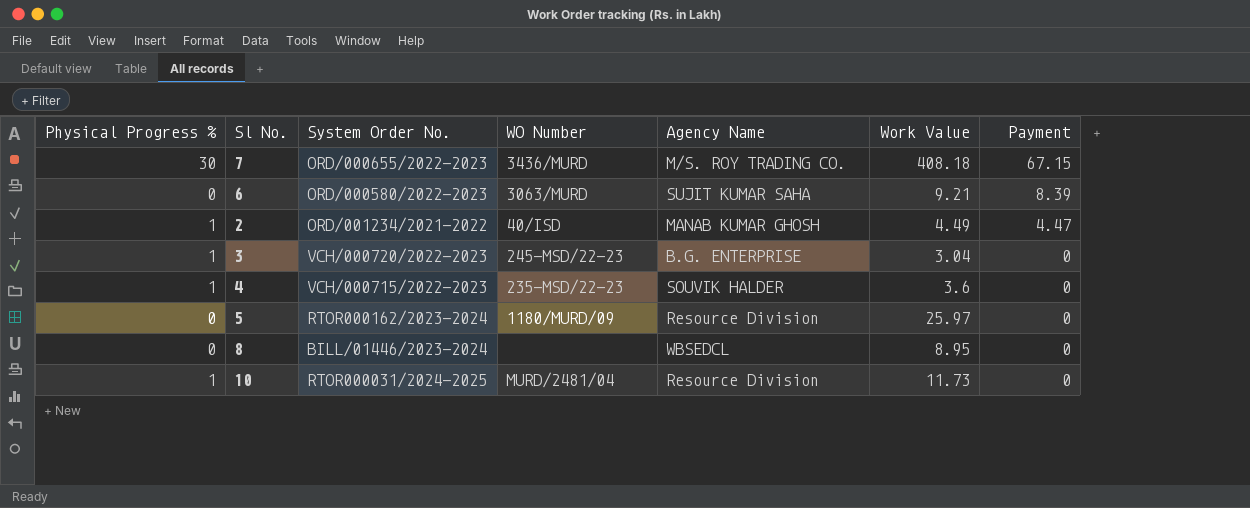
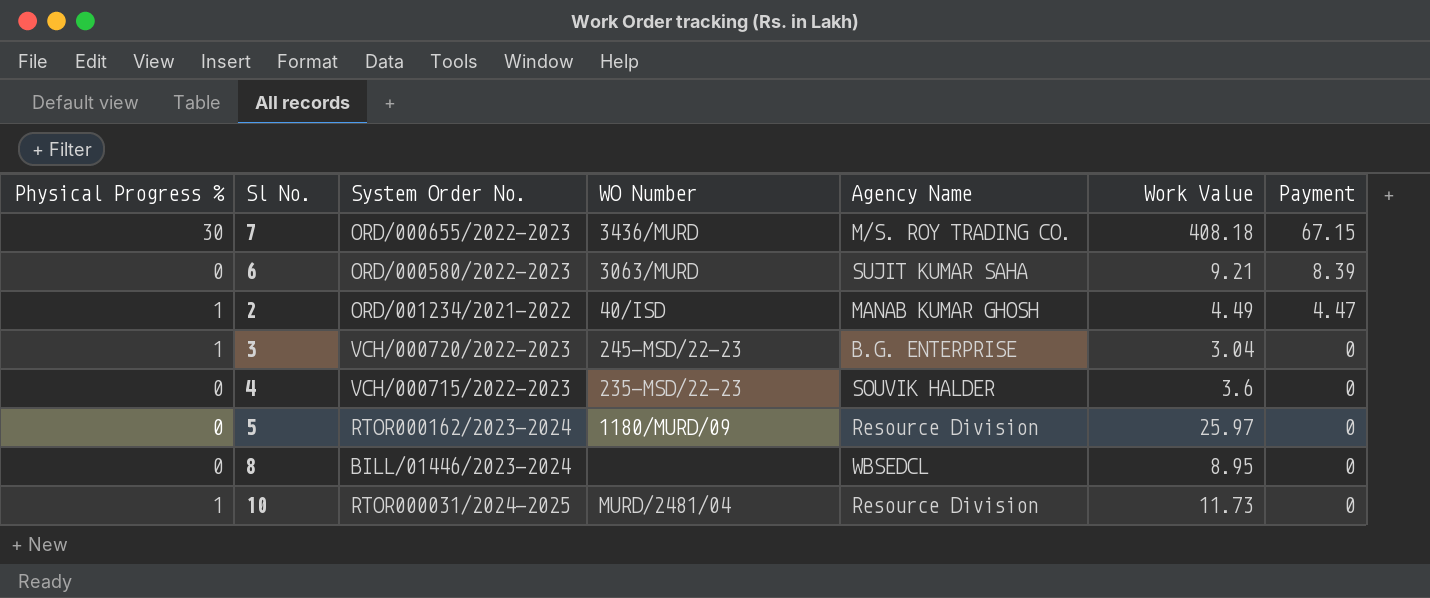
4 | Physical Progress %: 1 -> 0

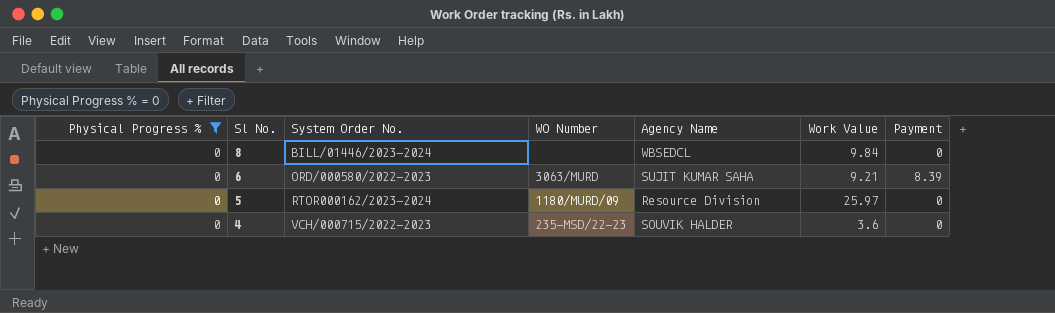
filter: none -> Physical Progress % = 0
row order: Payment descending -> Sl No. descending
8 | Work Value: 8.95 -> 9.84

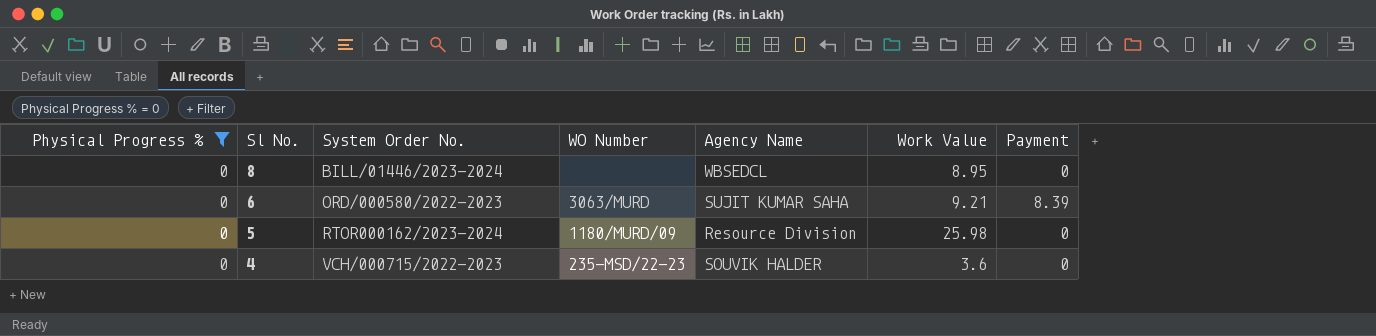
8 | Work Value: 9.84 -> 8.95
5 | Work Value: 25.97 -> 25.98

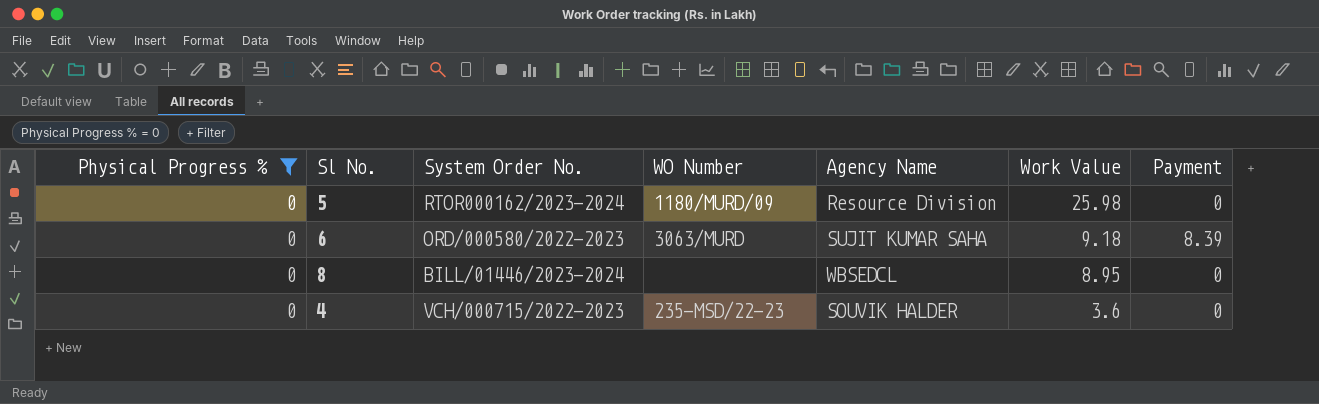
row order: Sl No. descending -> Work Value descending
6 | Work Value: 9.21 -> 9.18

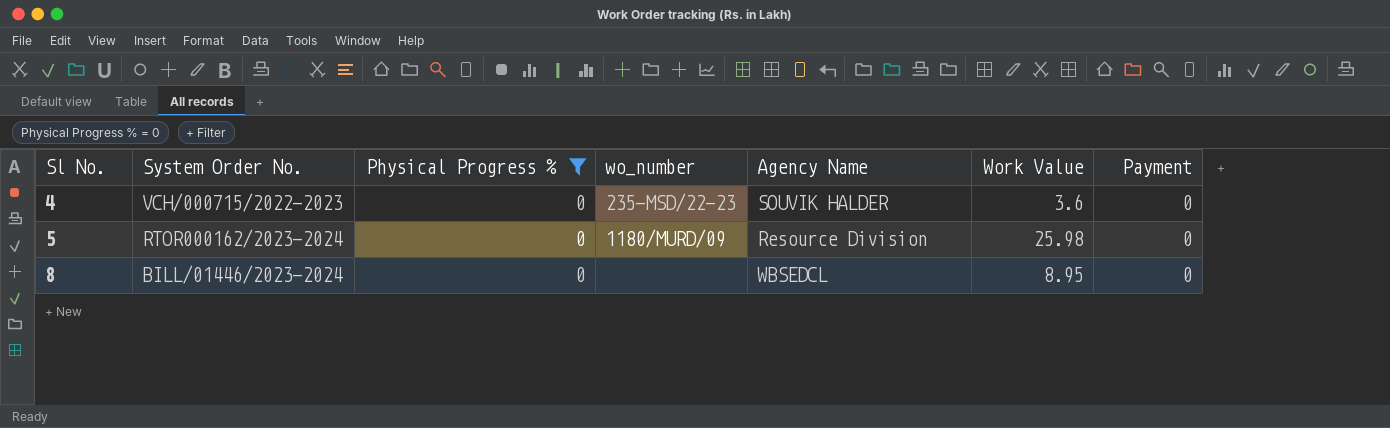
row order: Work Value descending -> Sl No. ascending
column Physical Progress % | position: 1 -> 3
column name: WO Number -> wo_number
row 6: 0 | ORD/000580/2022-2023 | 3063/MURD | SUJIT KUMAR SAHA | 9.18 | 8.39 -> none

